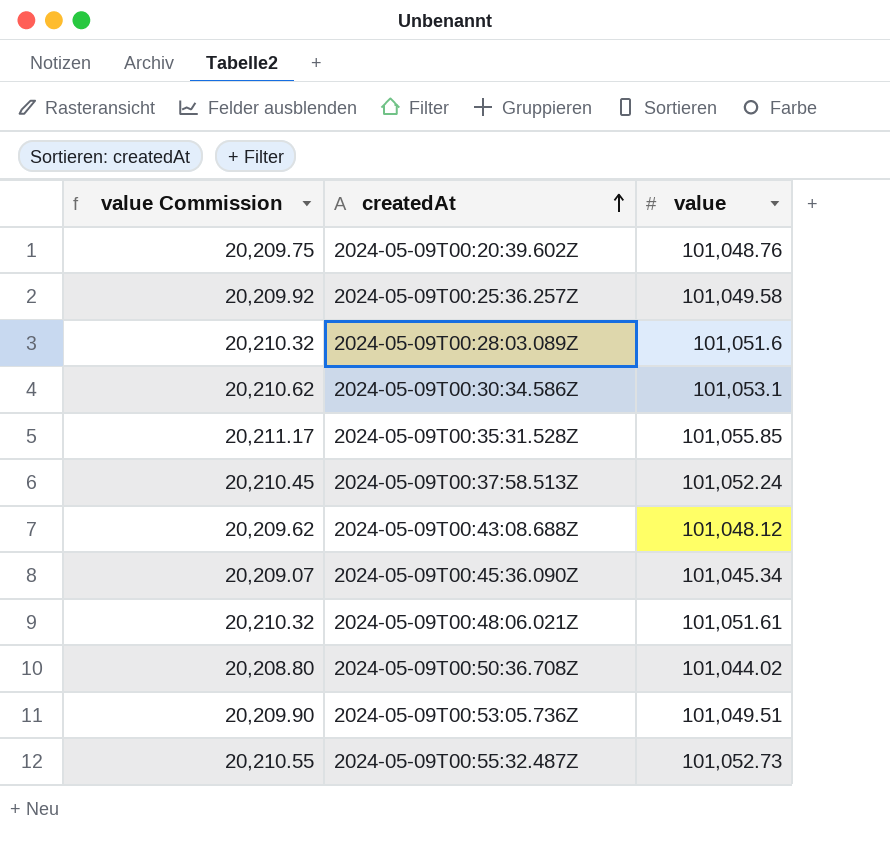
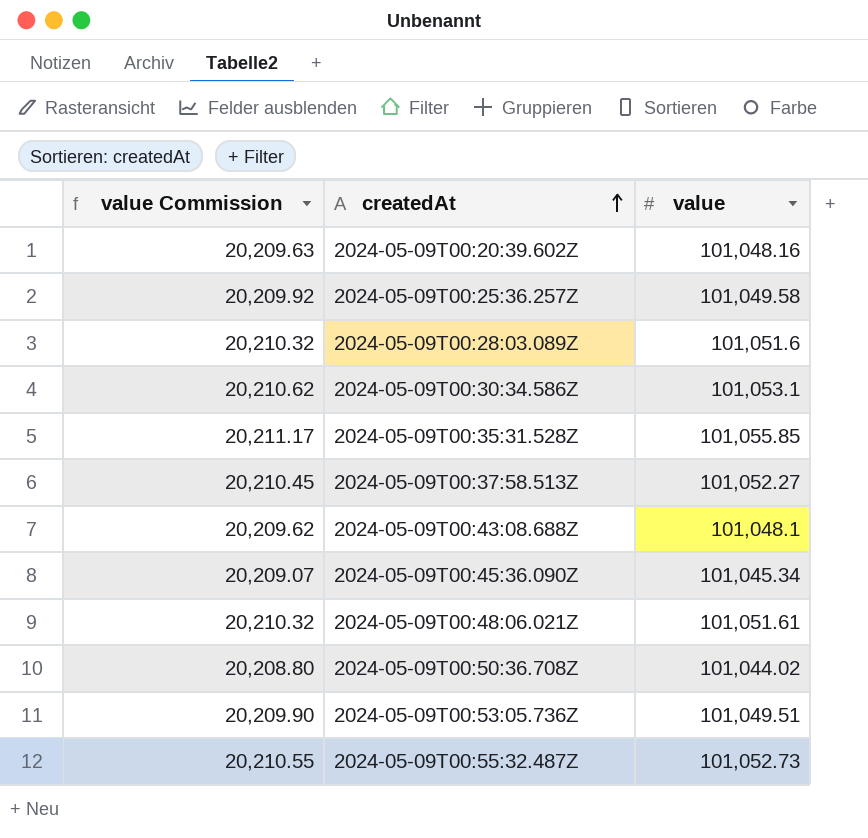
2024-05-09T00:20:39.602Z | value Commission: 20,209.75 -> 20,209.63
2024-05-09T00:20:39.602Z | value: 101,048.76 -> 101,048.16
2024-05-09T00:37:58.513Z | value: 101,052.24 -> 101,052.27
2024-05-09T00:43:08.688Z | value: 101,048.12 -> 101,048.1

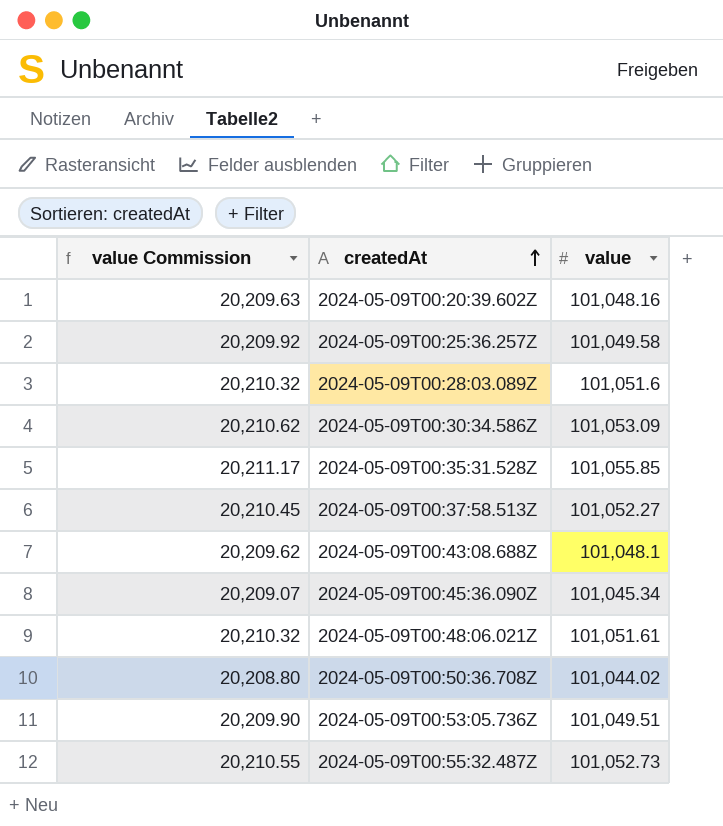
2024-05-09T00:30:34.586Z | value: 101,053.1 -> 101,053.09

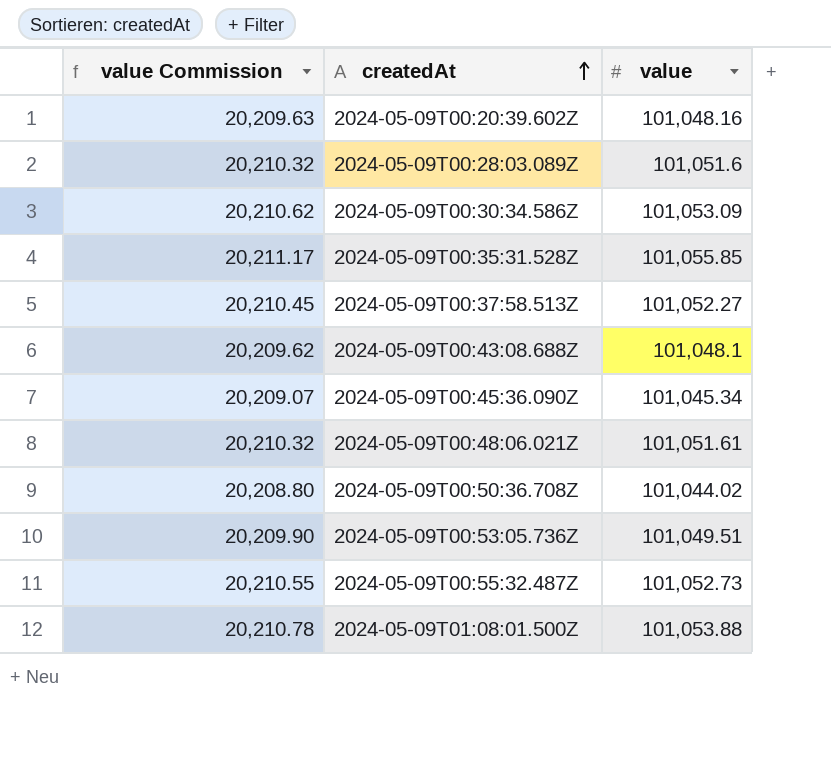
row 2024-05-09T00:25:36.257Z: 20,209.92 | 101,049.58 -> none
row 2024-05-09T01:08:01.500Z: none -> 20,210.78 | 101,053.88

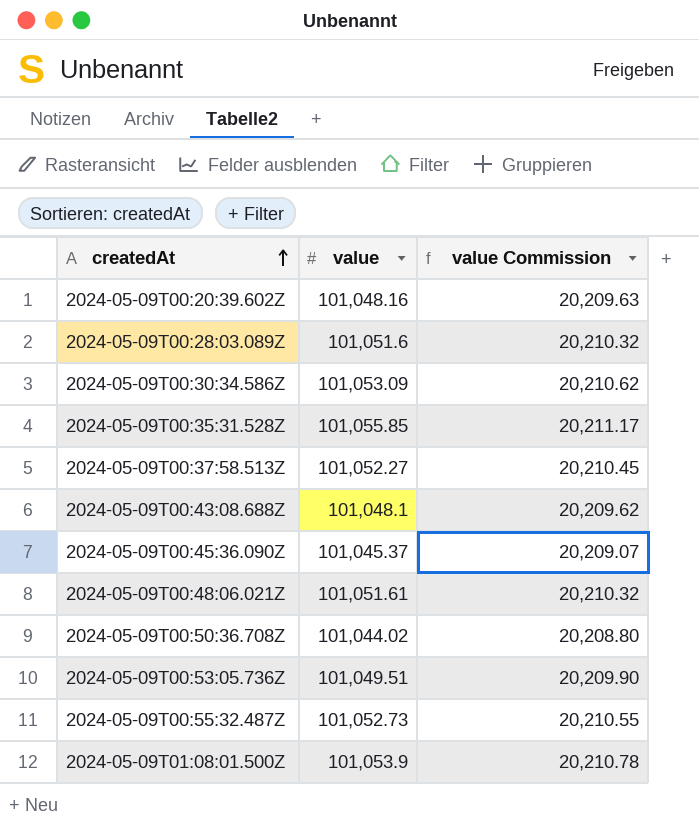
column value Commission | position: 1 -> 3
2024-05-09T00:45:36.090Z | value: 101,045.34 -> 101,045.37
2024-05-09T01:08:01.500Z | value: 101,053.88 -> 101,053.9

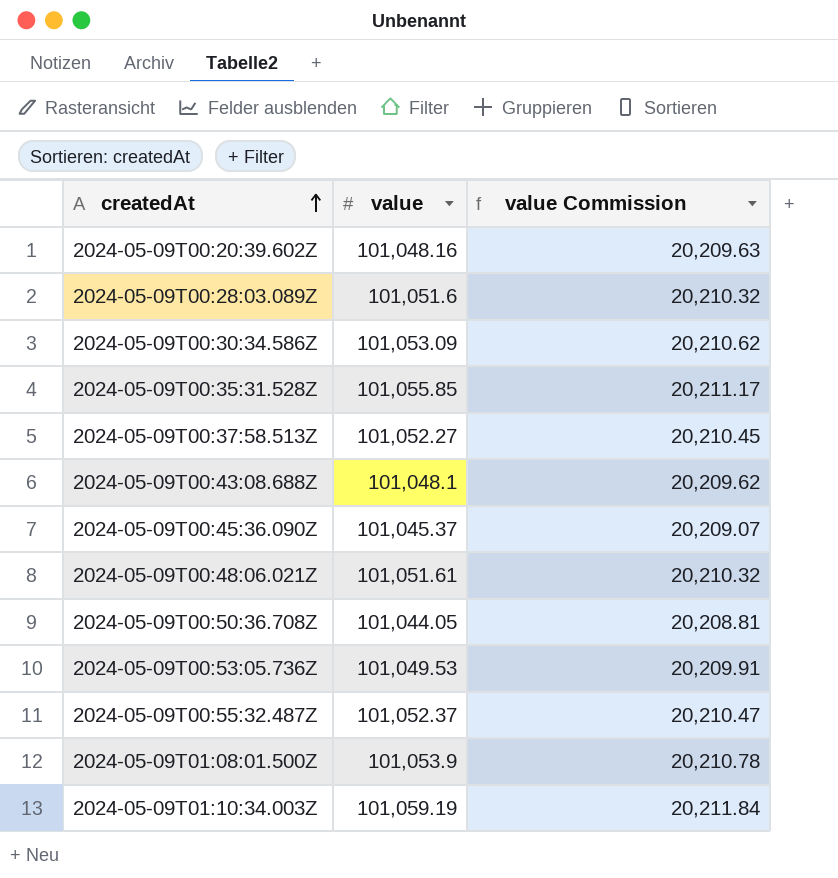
2024-05-09T00:50:36.708Z | value: 101,044.02 -> 101,044.05
2024-05-09T00:50:36.708Z | value Commission: 20,208.80 -> 20,208.81
2024-05-09T00:53:05.736Z | value: 101,049.51 -> 101,049.53
2024-05-09T00:53:05.736Z | value Commission: 20,209.90 -> 20,209.91
2024-05-09T00:55:32.487Z | value: 101,052.73 -> 101,052.37
2024-05-09T00:55:32.487Z | value Commission: 20,210.55 -> 20,210.47
row 2024-05-09T01:10:34.003Z: none -> 101,059.19 | 20,211.84

